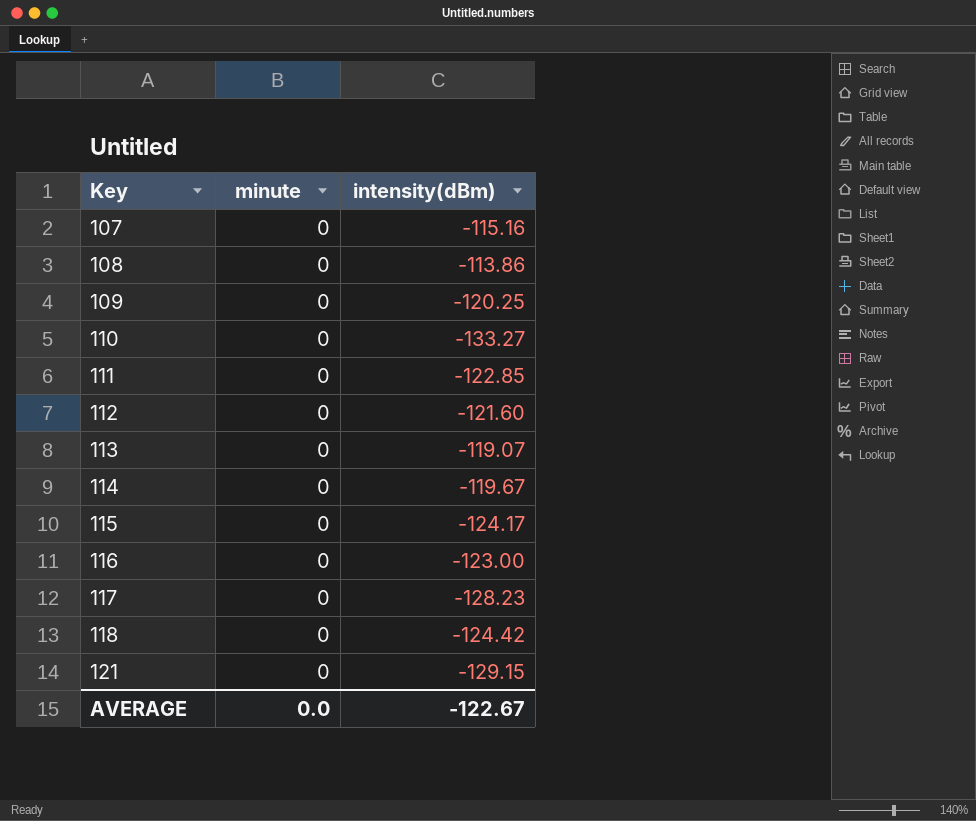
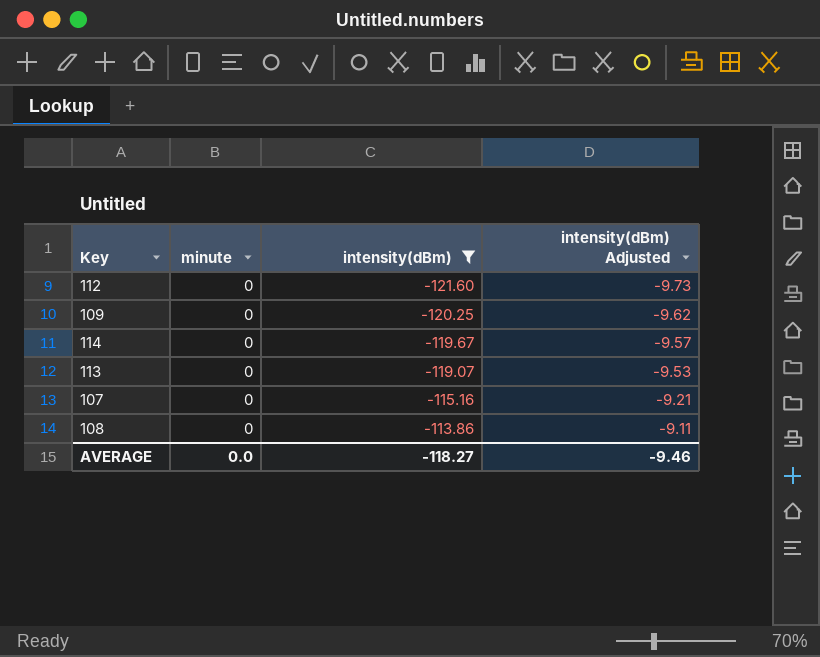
filter: none -> intensity(dBm) >= -121.60
row order: Key ascending -> intensity(dBm) ascending
column intensity(dBm) Adjusted | formula: none -> [intensity(dBm)] * 0.08
AVERAGE | intensity(dBm): -122.67 -> -118.27

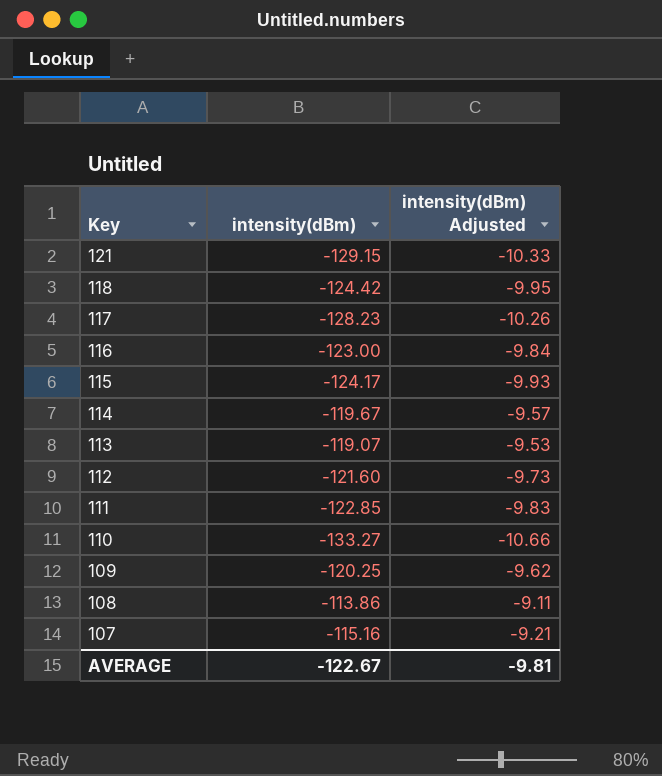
filter: intensity(dBm) >= -121.60 -> none
row order: intensity(dBm) ascending -> Key descending
column minute | position: 2 -> none
AVERAGE | intensity(dBm): -118.27 -> -122.67
AVERAGE | intensity(dBm) Adjusted: -9.46 -> -9.81

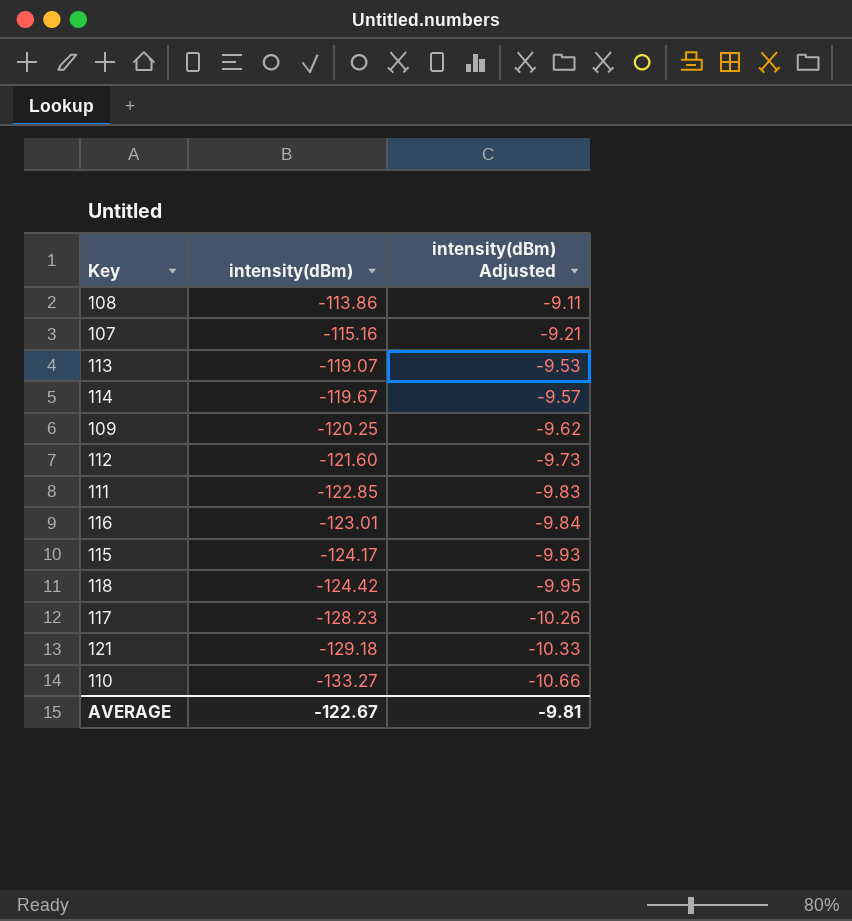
row order: Key descending -> intensity(dBm) descending
116 | intensity(dBm): -123.00 -> -123.01
121 | intensity(dBm): -129.15 -> -129.18

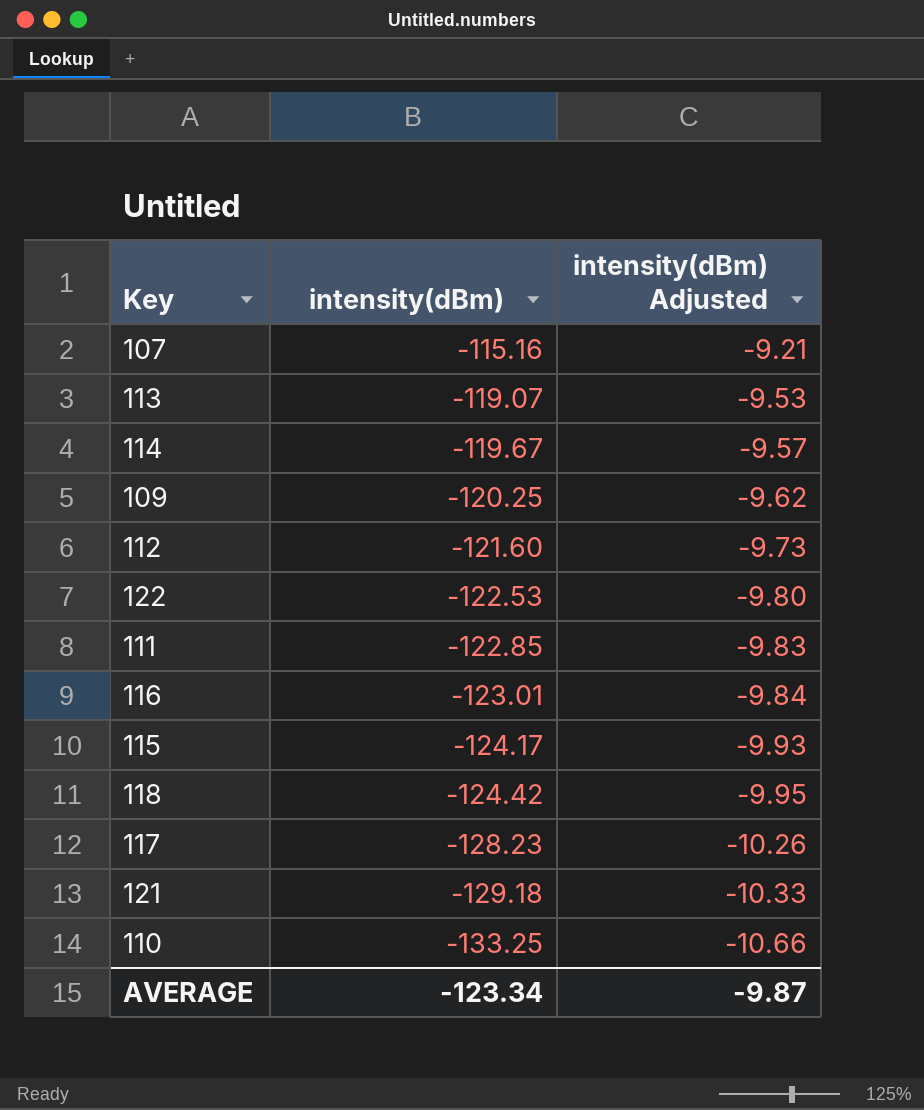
row 108: -113.86 | -9.11 -> none
row 122: none -> -122.53 | -9.80
110 | intensity(dBm): -133.27 -> -133.25
AVERAGE | intensity(dBm): -122.67 -> -123.34
AVERAGE | intensity(dBm) Adjusted: -9.81 -> -9.87

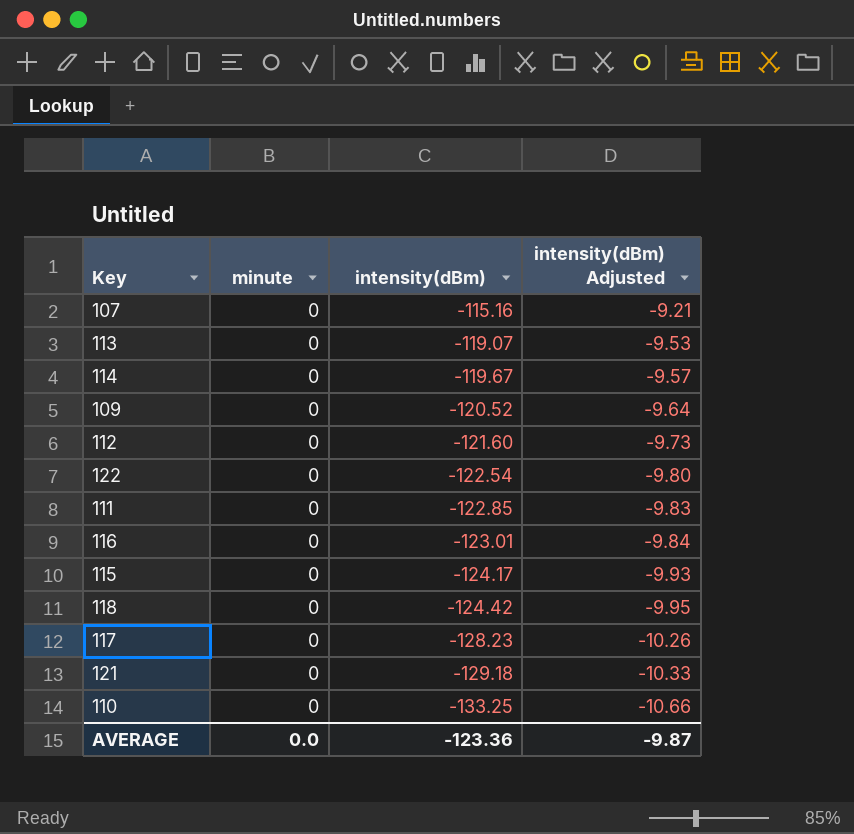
column minute | position: none -> 2
109 | intensity(dBm): -120.25 -> -120.52
109 | intensity(dBm) Adjusted: -9.62 -> -9.64
122 | intensity(dBm): -122.53 -> -122.54
AVERAGE | intensity(dBm): -123.34 -> -123.36

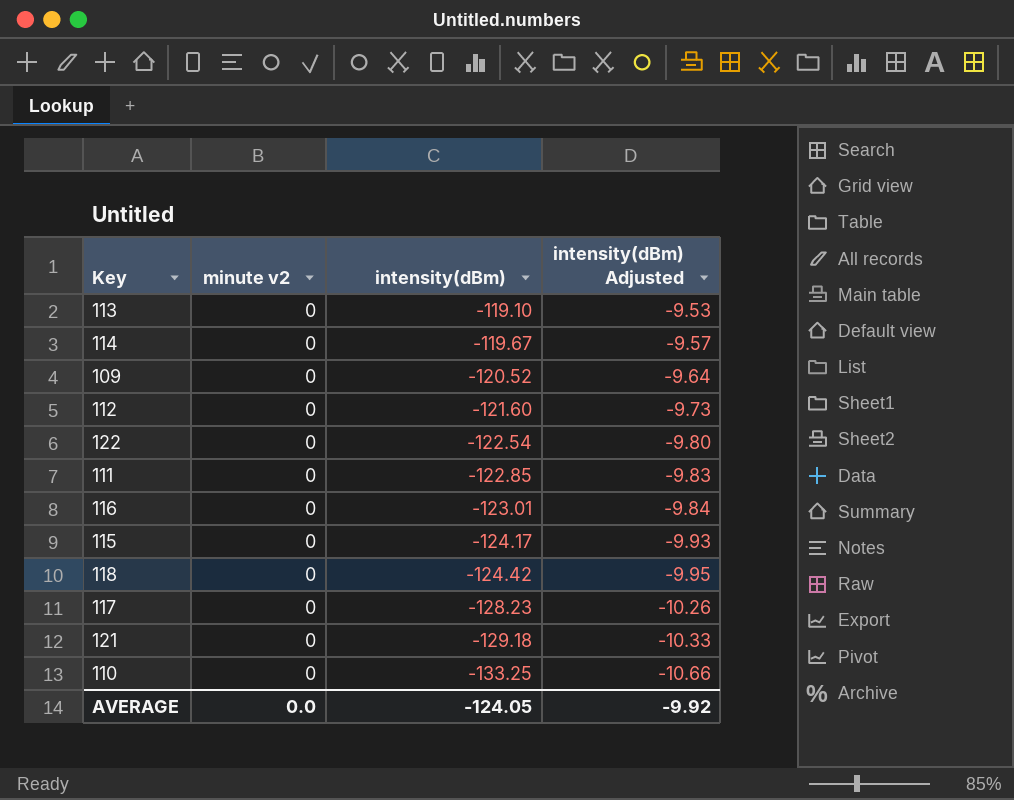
column name: minute -> minute v2
row 107: 0 | -115.16 | -9.21 -> none
113 | intensity(dBm): -119.07 -> -119.10
AVERAGE | intensity(dBm): -123.36 -> -124.05
AVERAGE | intensity(dBm) Adjusted: -9.87 -> -9.92

